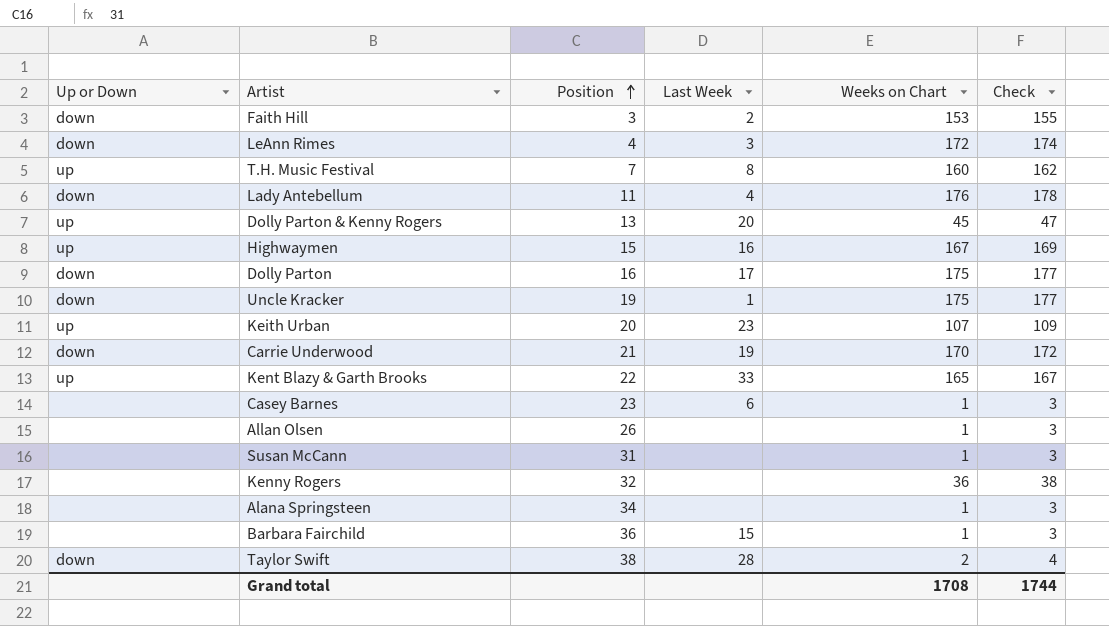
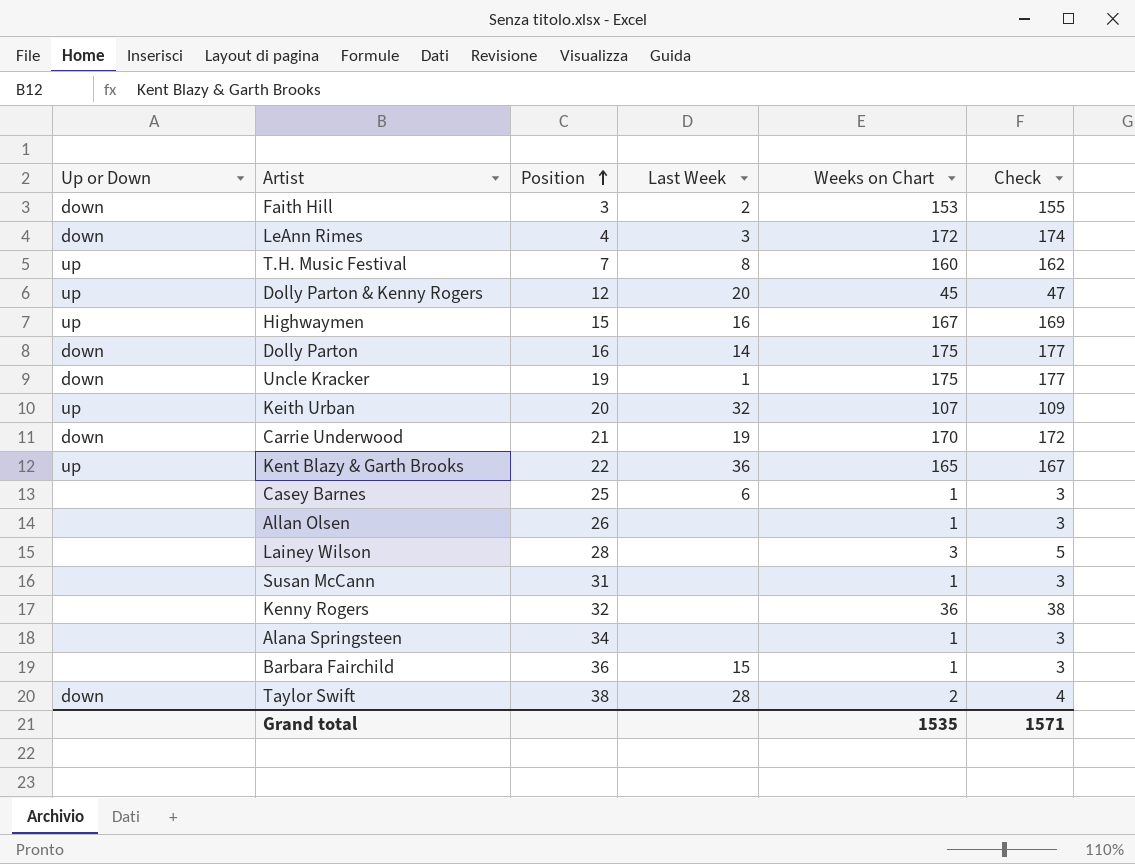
row Lady Antebellum: down | 11 | 4 | 176 | 178 -> none
Dolly Parton & Kenny Rogers | Position: 13 -> 12
Dolly Parton | Last Week: 17 -> 14
Keith Urban | Last Week: 23 -> 32
Kent Blazy & Garth Brooks | Last Week: 33 -> 36
Casey Barnes | Position: 23 -> 25
row Lainey Wilson: none -> none | 28 | none | 3 | 5
Grand total | Weeks on Chart: 1708 -> 1535
Grand total | Check: 1744 -> 1571

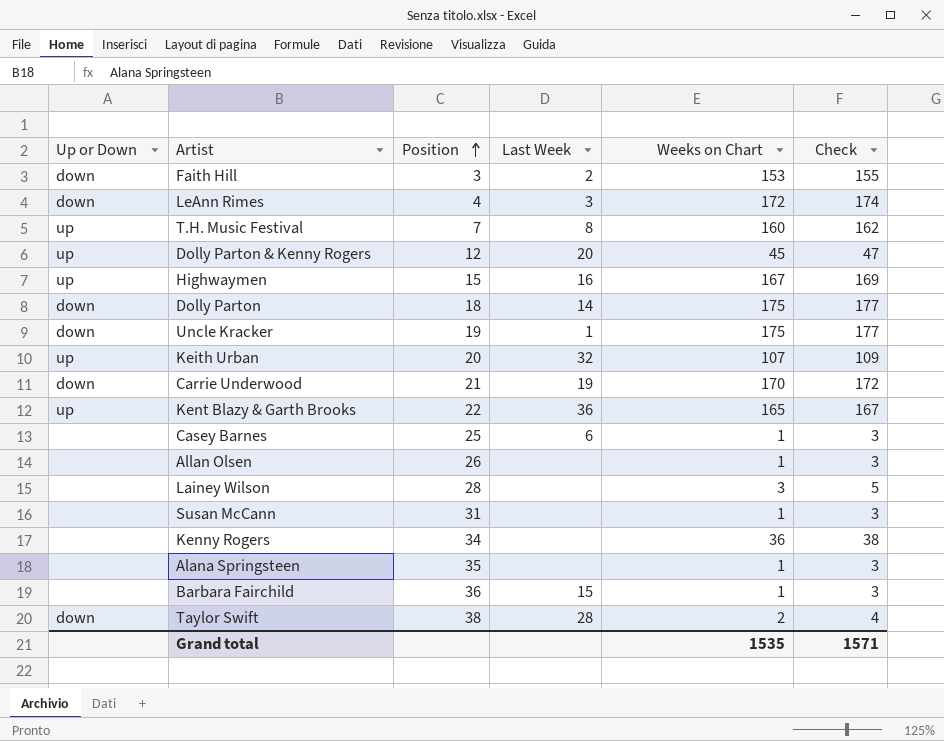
Dolly Parton | Position: 16 -> 18
Kenny Rogers | Position: 32 -> 34
Alana Springsteen | Position: 34 -> 35

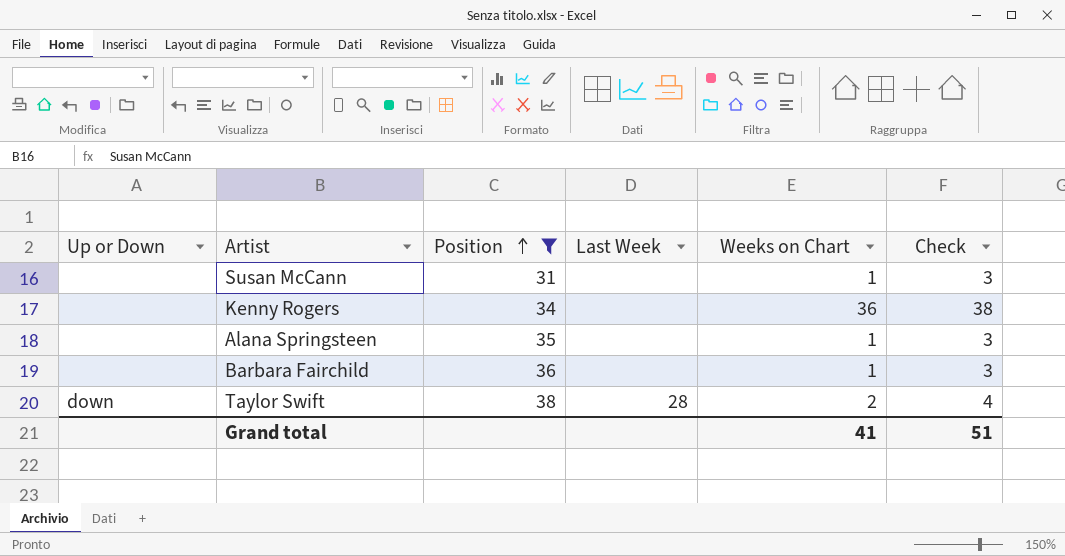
filter: none -> Position >= 31
Barbara Fairchild | Last Week: 15 -> none
Grand total | Weeks on Chart: 1535 -> 41
Grand total | Check: 1571 -> 51

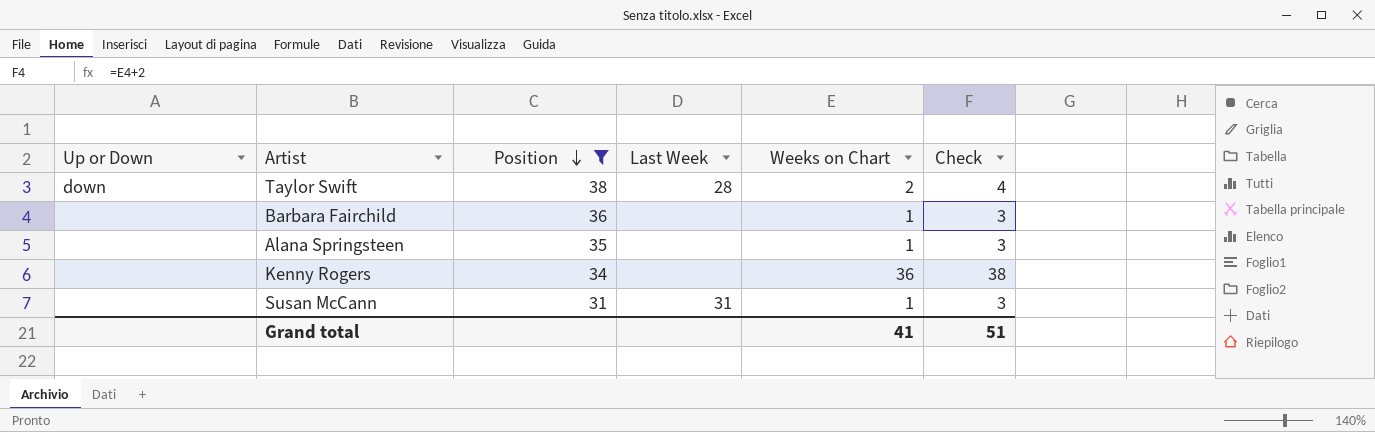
row order: Position ascending -> Position descending
Susan McCann | Last Week: none -> 31

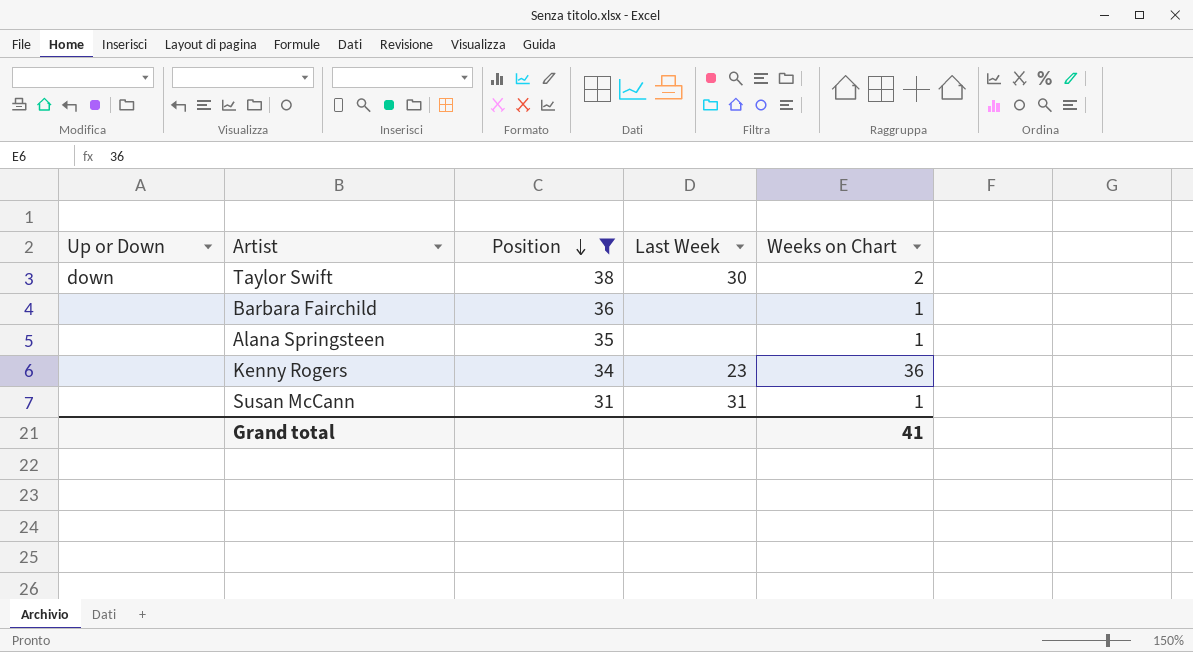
column Check | formula: [Weeks on Chart] + 2 -> none
Taylor Swift | Last Week: 28 -> 30
Kenny Rogers | Last Week: none -> 23

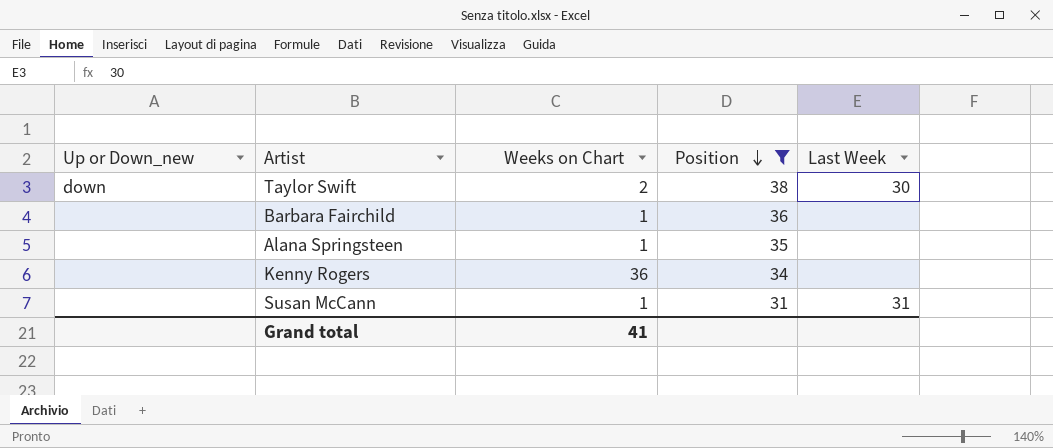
column name: Up or Down -> Up or Down_new
column Weeks on Chart | position: 5 -> 3
Kenny Rogers | Last Week: 23 -> none

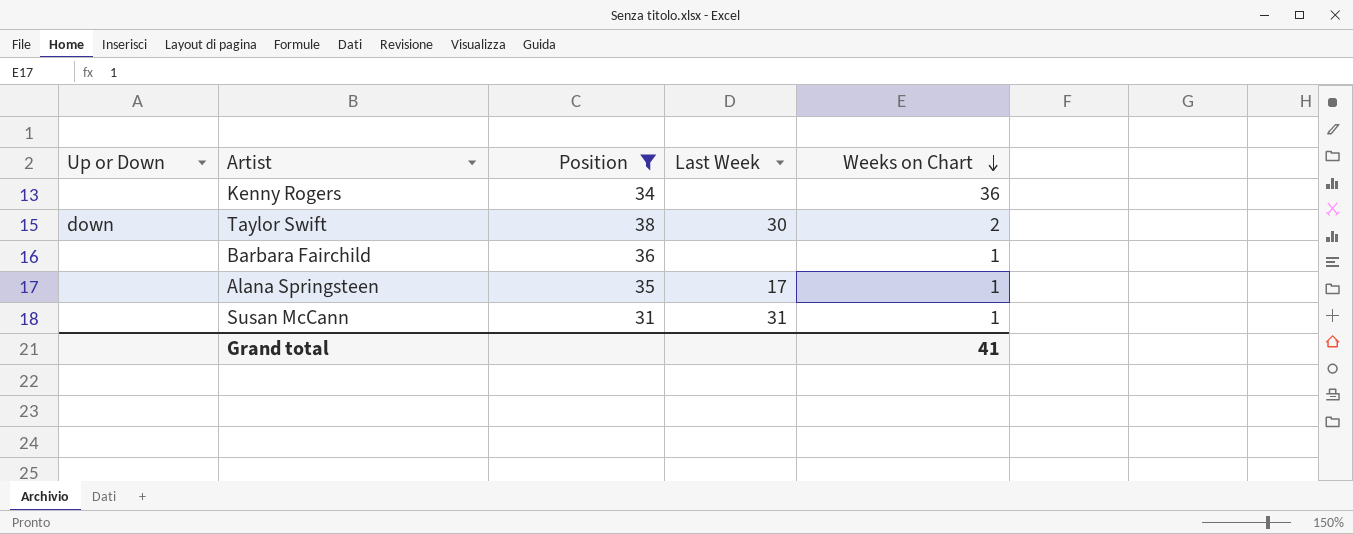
row order: Position descending -> Weeks on Chart descending
column name: Up or Down_new -> Up or Down
column Weeks on Chart | position: 3 -> 5
Alana Springsteen | Last Week: none -> 17

